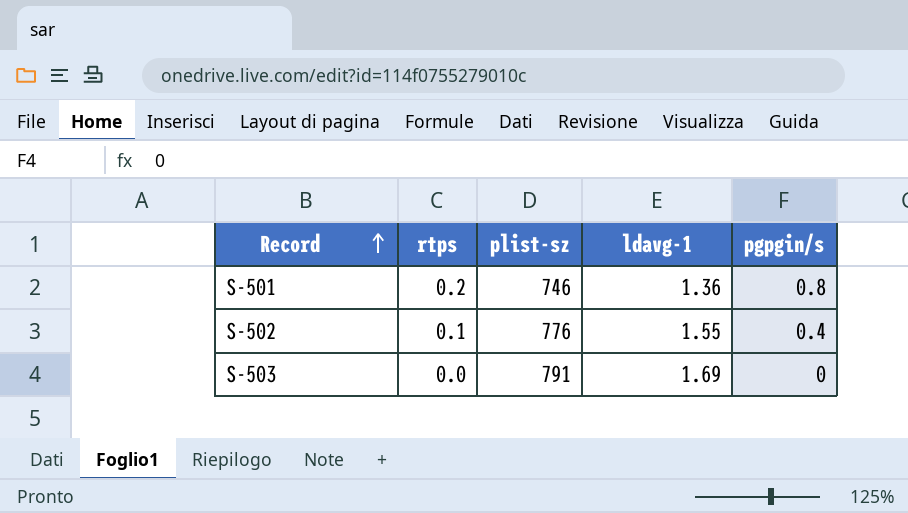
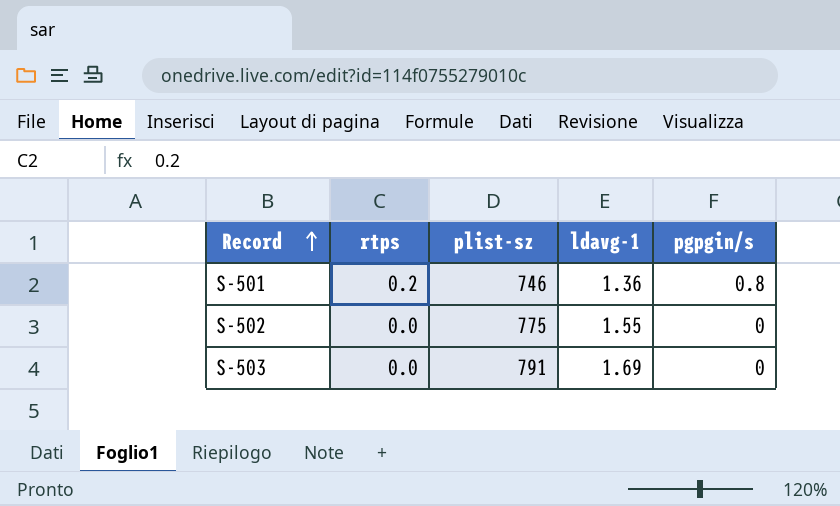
S-502 | rtps: 0.1 -> 0.0
S-502 | plist-sz: 776 -> 775
S-502 | pgpgin/s: 0.4 -> 0

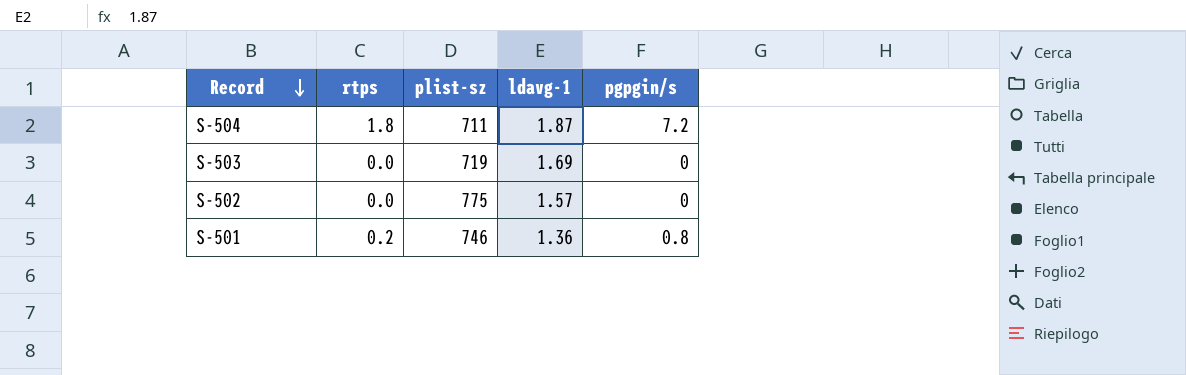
row order: Record ascending -> Record descending
row S-504: none -> 1.8 | 711 | 1.87 | 7.2
S-503 | plist-sz: 791 -> 719
S-502 | ldavg-1: 1.55 -> 1.57

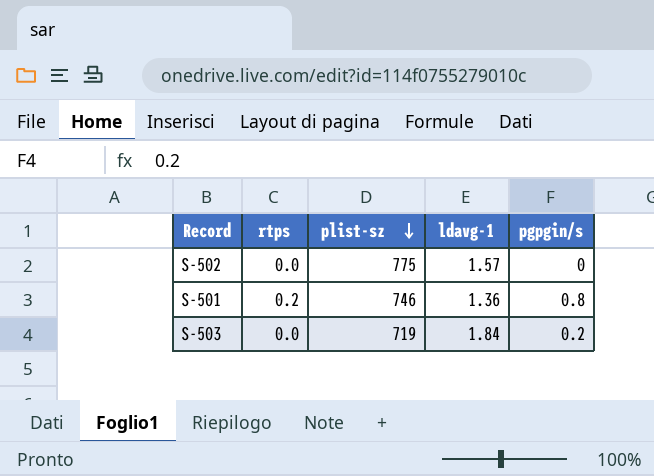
row order: Record descending -> plist-sz descending
row S-504: 1.8 | 711 | 1.87 | 7.2 -> none
S-503 | ldavg-1: 1.69 -> 1.84
S-503 | pgpgin/s: 0 -> 0.2

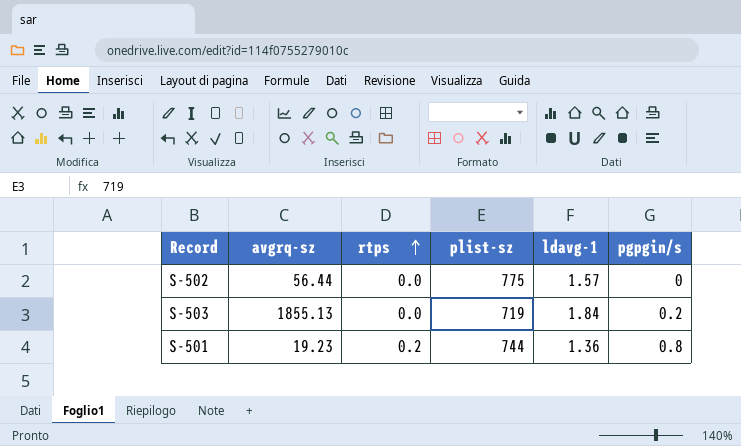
row order: plist-sz descending -> rtps ascending
column avgrq-sz | position: none -> 2
S-501 | plist-sz: 746 -> 744

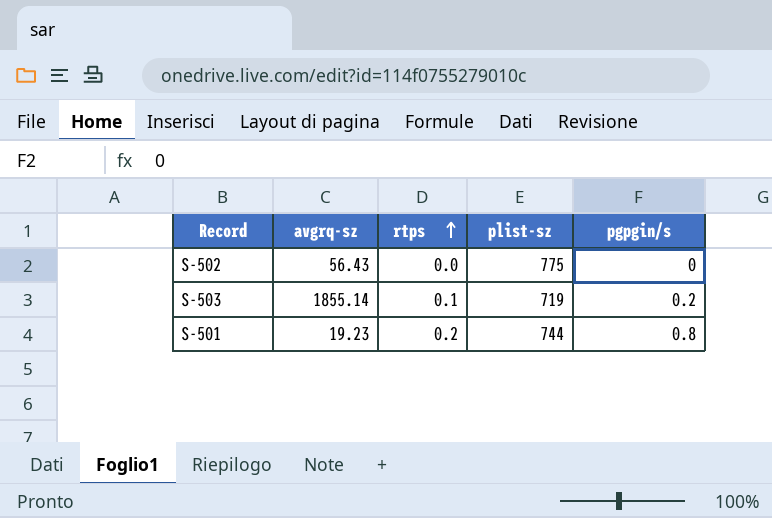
column ldavg-1 | position: 5 -> none
S-502 | avgrq-sz: 56.44 -> 56.43
S-503 | avgrq-sz: 1855.13 -> 1855.14
S-503 | rtps: 0.0 -> 0.1

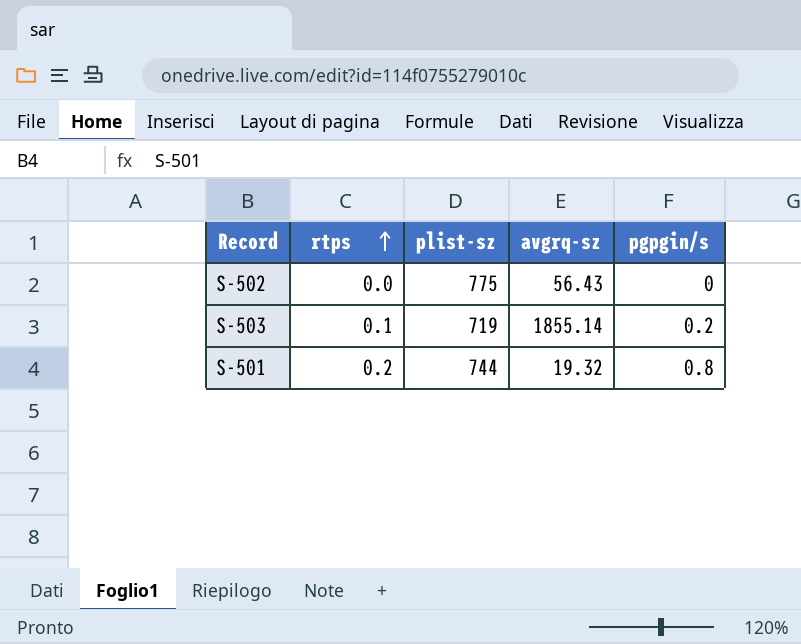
column avgrq-sz | position: 2 -> 4
S-501 | avgrq-sz: 19.23 -> 19.32

